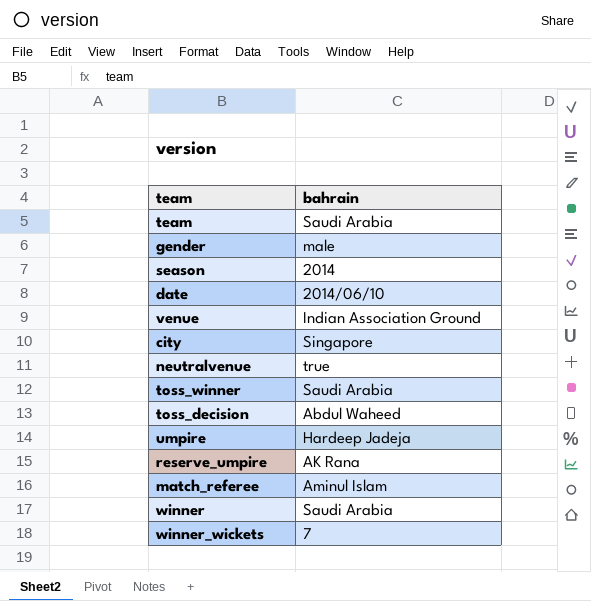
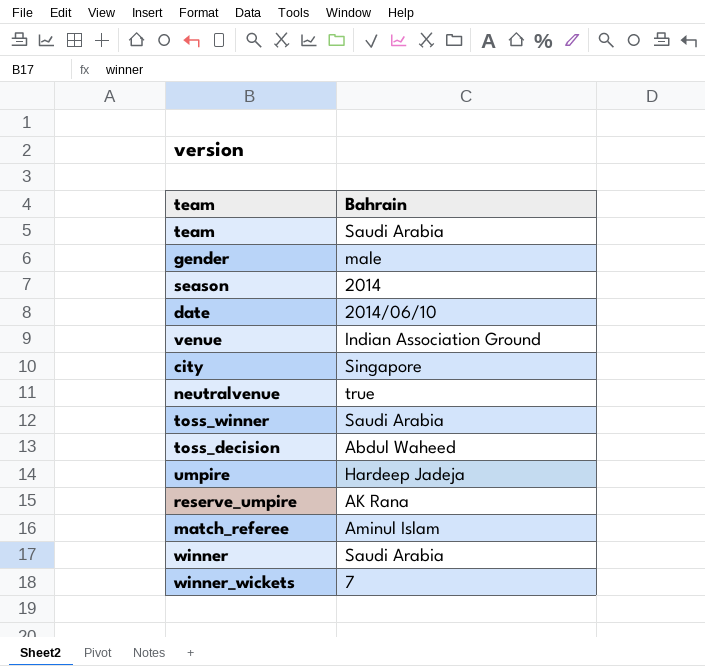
column name: bahrain -> Bahrain

